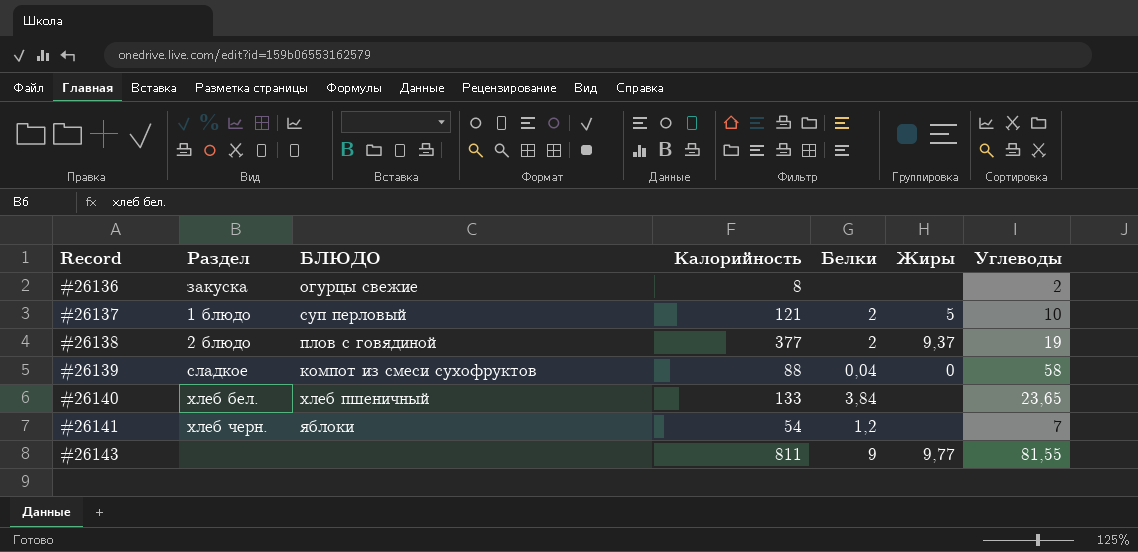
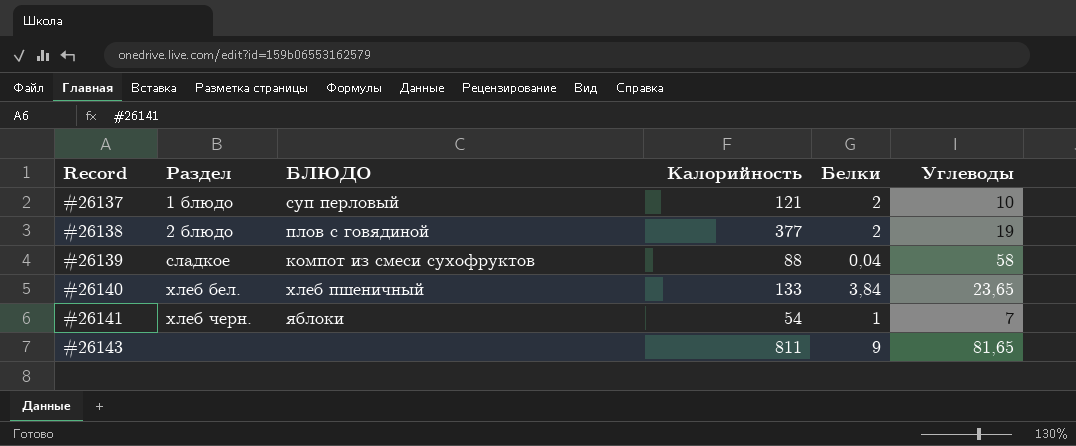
column Жиры | position: 6 -> none
row #26136: закуска | огурцы свежие | 8 | none | none | 2 -> none
#26141 | Белки: 1,2 -> 1
#26143 | Углеводы: 81,55 -> 81,65

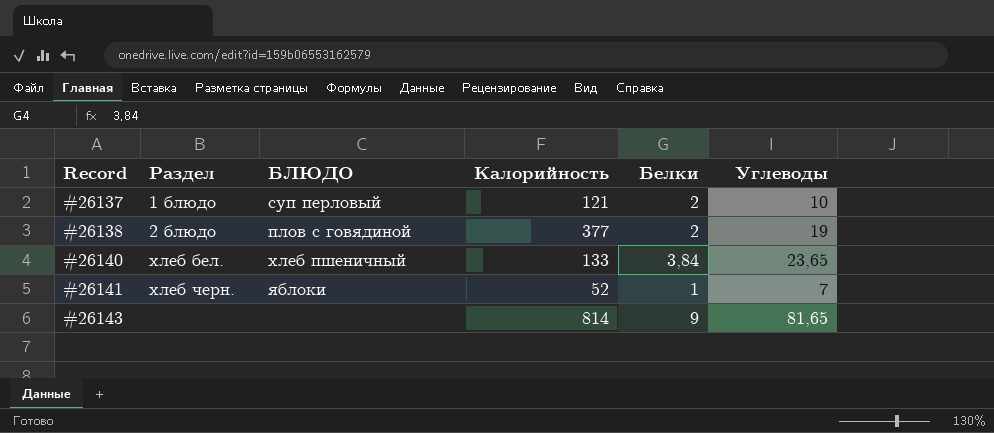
row #26139: сладкое | компот из смеси сухофруктов | 88 | 0,04 | 58 -> none
#26141 | Калорийность: 54 -> 52
#26143 | Калорийность: 811 -> 814

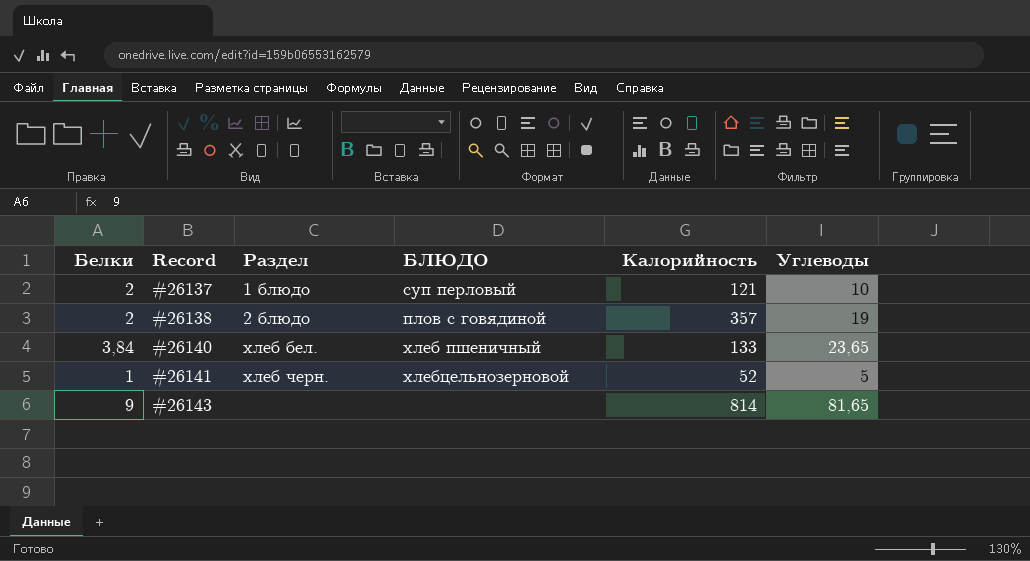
column Белки | position: 5 -> 1
#26138 | Калорийность: 377 -> 357
#26141 | БЛЮДО: яблоки -> хлебцельнозерновой
#26141 | Углеводы: 7 -> 5

